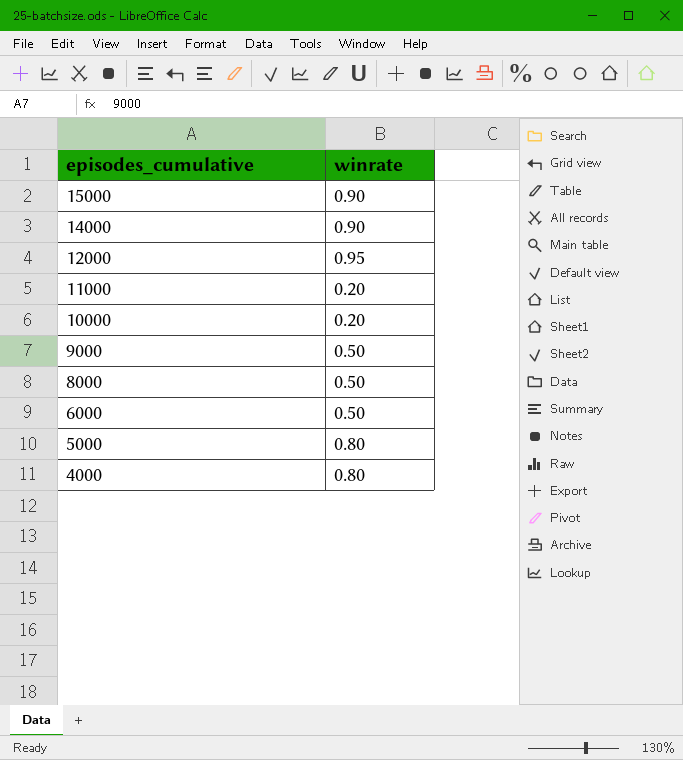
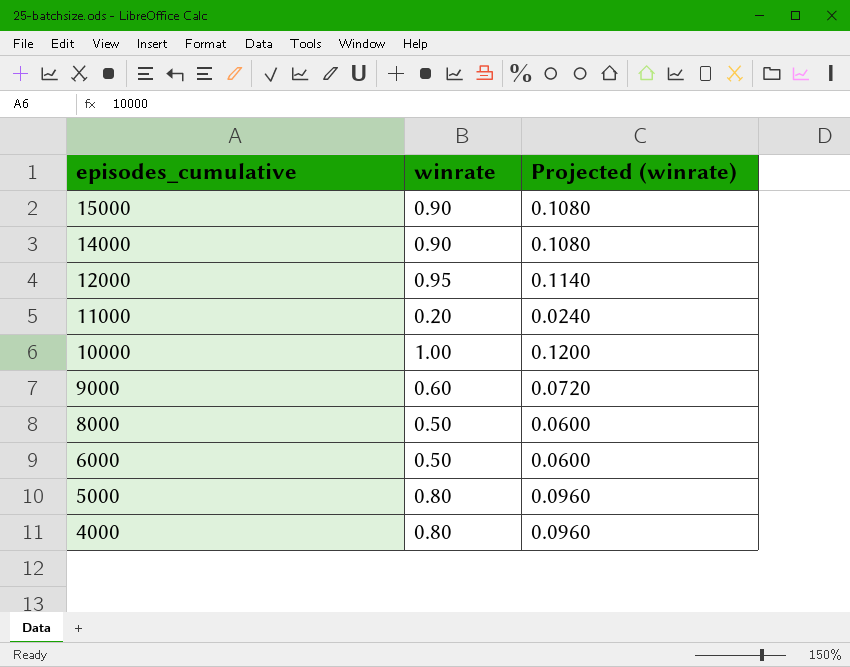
column Projected (winrate) | formula: none -> [winrate] * 0.12
10000 | winrate: 0.20 -> 1.00
9000 | winrate: 0.50 -> 0.60

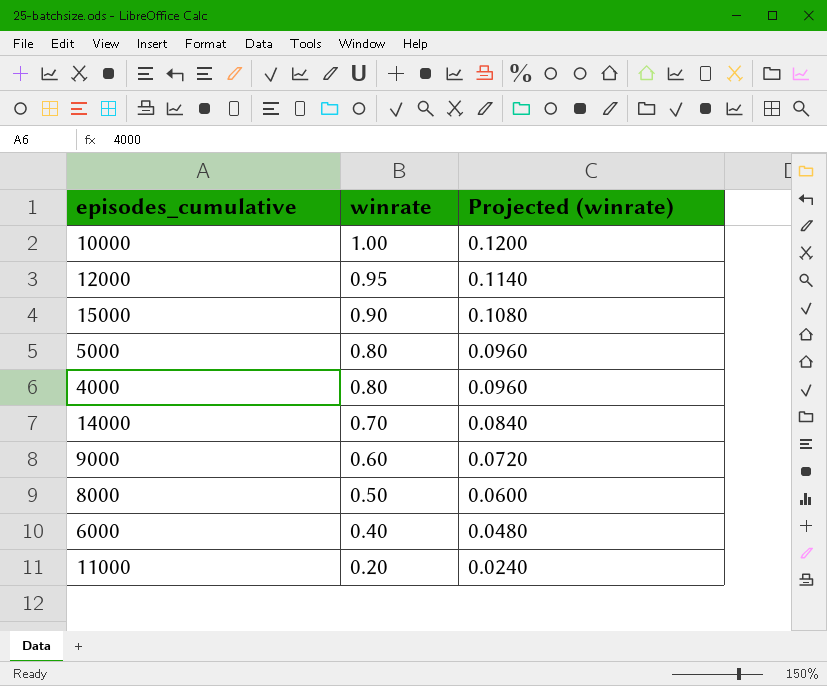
row order: episodes_cumulative descending -> winrate descending
14000 | winrate: 0.90 -> 0.70
14000 | Projected (winrate): 0.1080 -> 0.0840
6000 | winrate: 0.50 -> 0.40
6000 | Projected (winrate): 0.0600 -> 0.0480

